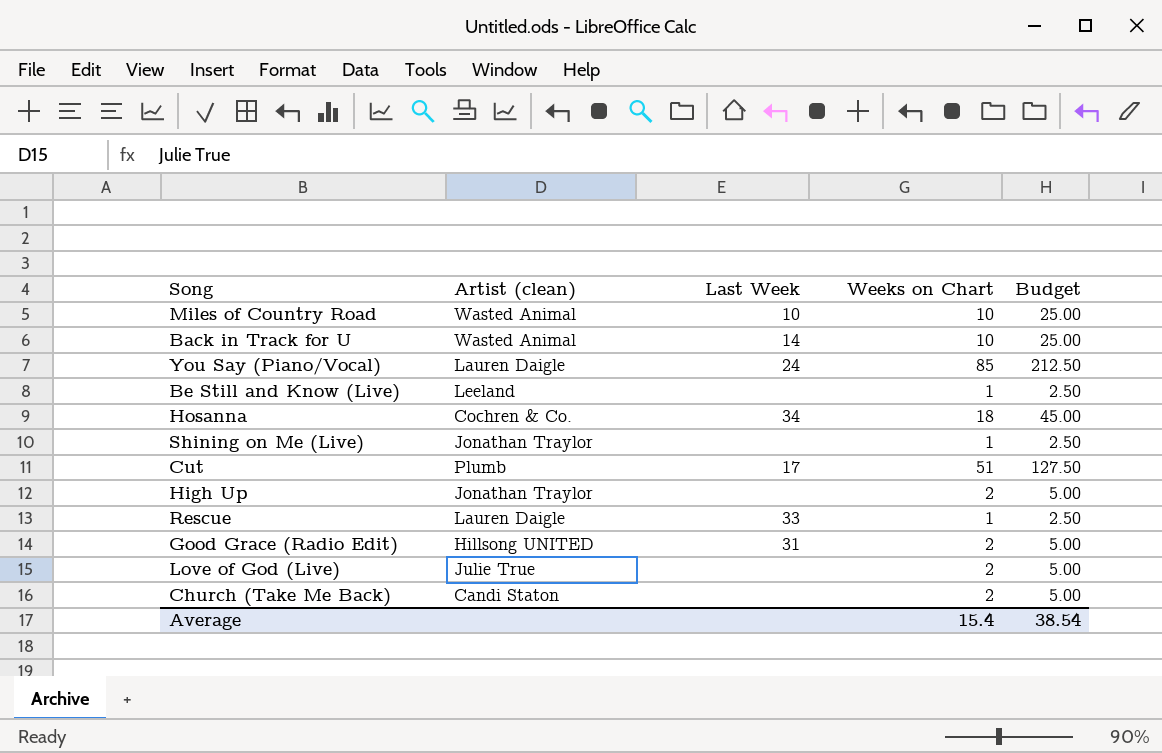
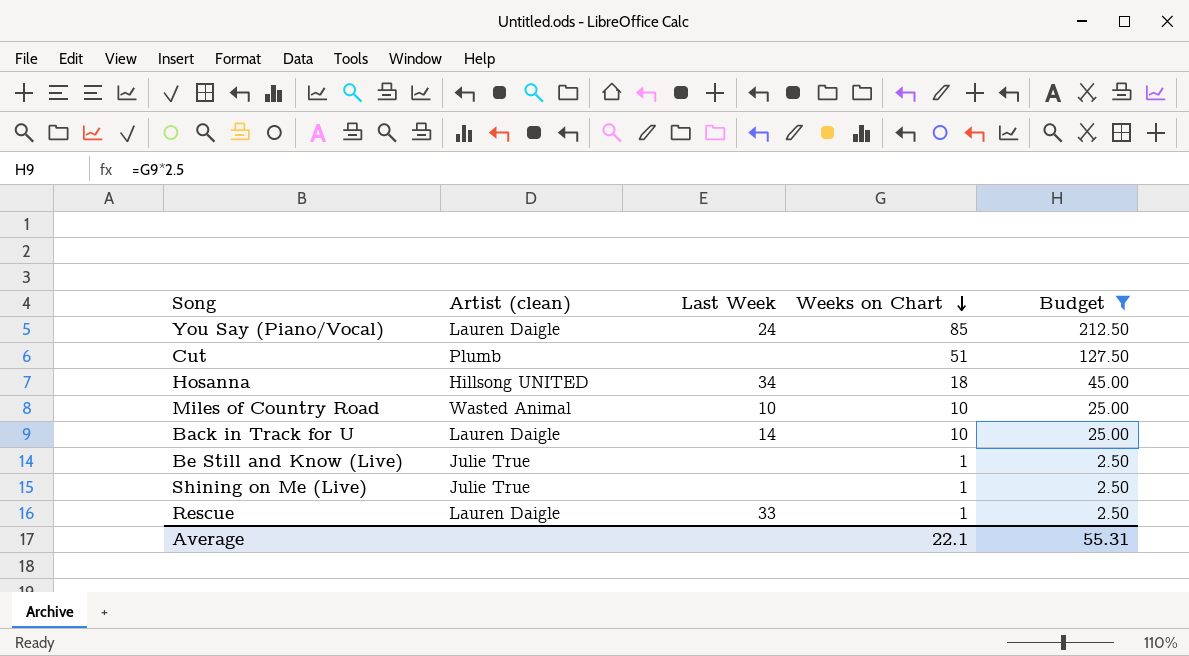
filter: none -> Budget != 5.00
row order: none -> Weeks on Chart descending
Cut | Last Week: 17 -> none
Hosanna | Artist (clean): Cochren & Co. -> Hillsong UNITED
Back in Track for U | Artist (clean): Wasted Animal -> Lauren Daigle
Be Still and Know (Live) | Artist (clean): Leeland -> Julie True
Shining on Me (Live) | Artist (clean): Jonathan Traylor -> Julie True
Average | Weeks on Chart: 15.4 -> 22.1
Average | Budget: 38.54 -> 55.31

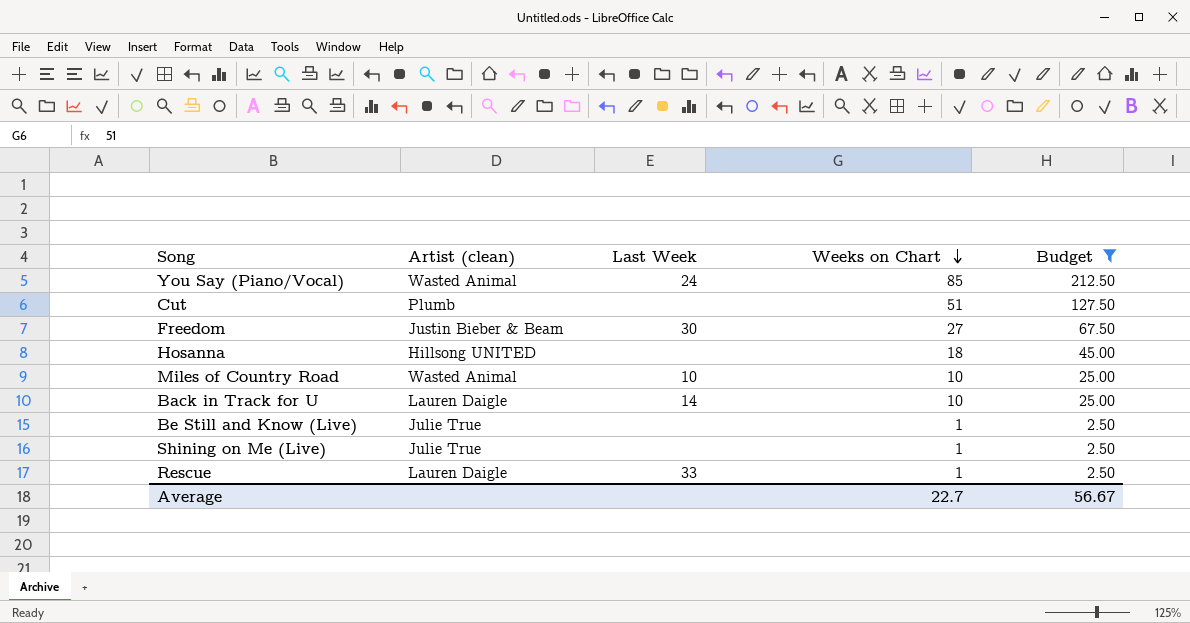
You Say (Piano/Vocal) | Artist (clean): Lauren Daigle -> Wasted Animal
row Freedom: none -> Justin Bieber & Beam | 30 | 27 | 67.50
Hosanna | Last Week: 34 -> none
Average | Weeks on Chart: 22.1 -> 22.7
Average | Budget: 55.31 -> 56.67

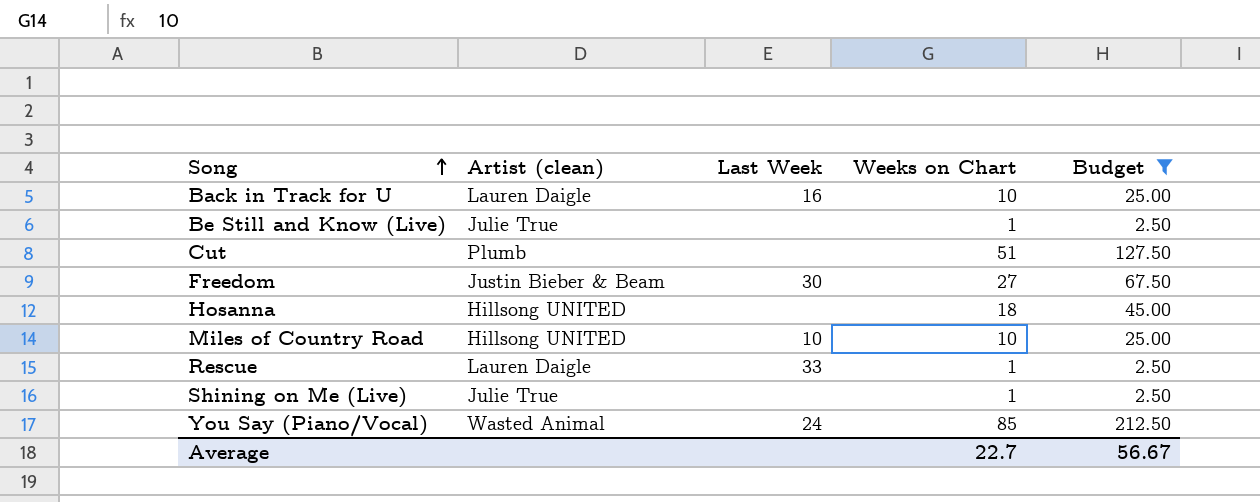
row order: Weeks on Chart descending -> Song ascending
Back in Track for U | Last Week: 14 -> 16
Miles of Country Road | Artist (clean): Wasted Animal -> Hillsong UNITED

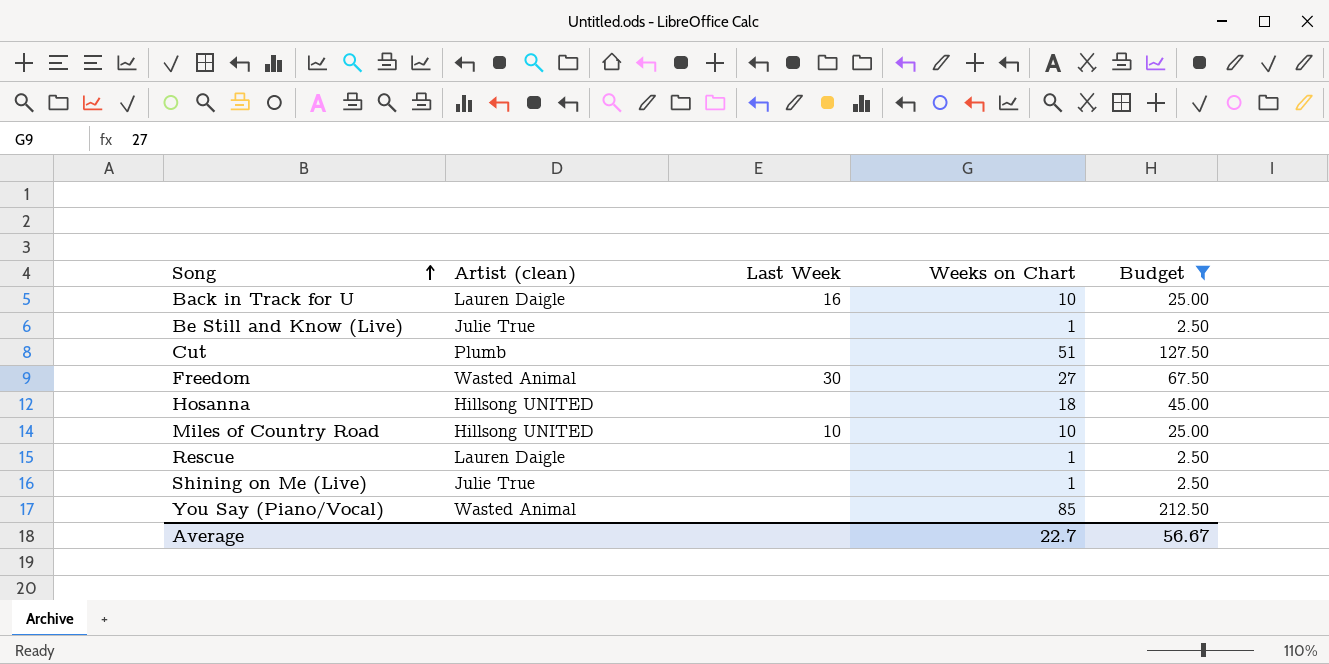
Freedom | Artist (clean): Justin Bieber & Beam -> Wasted Animal
Rescue | Last Week: 33 -> none
You Say (Piano/Vocal) | Last Week: 24 -> none

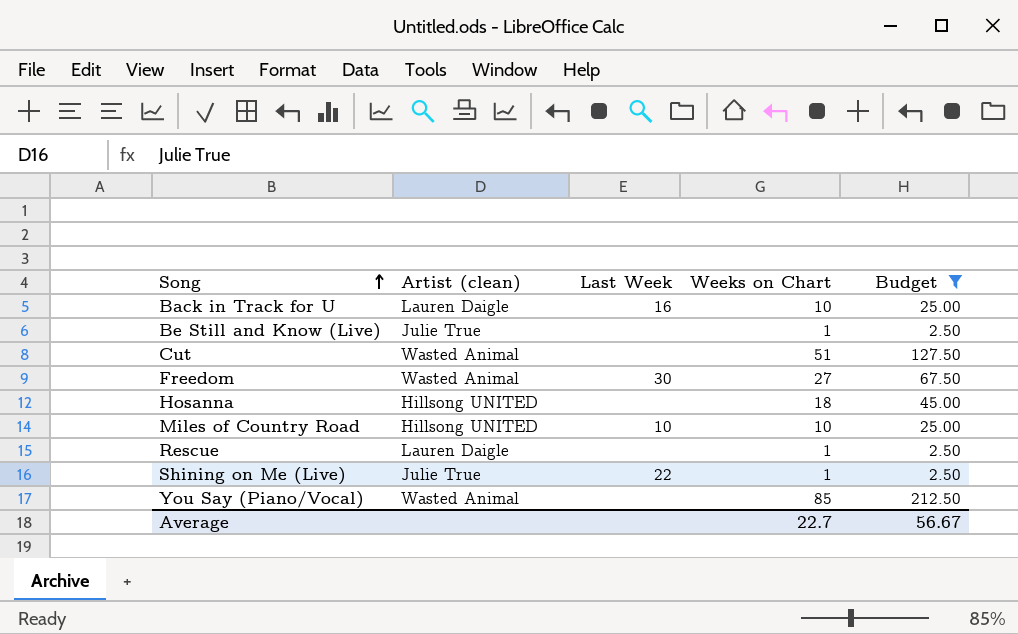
Cut | Artist (clean): Plumb -> Wasted Animal
Shining on Me (Live) | Last Week: none -> 22

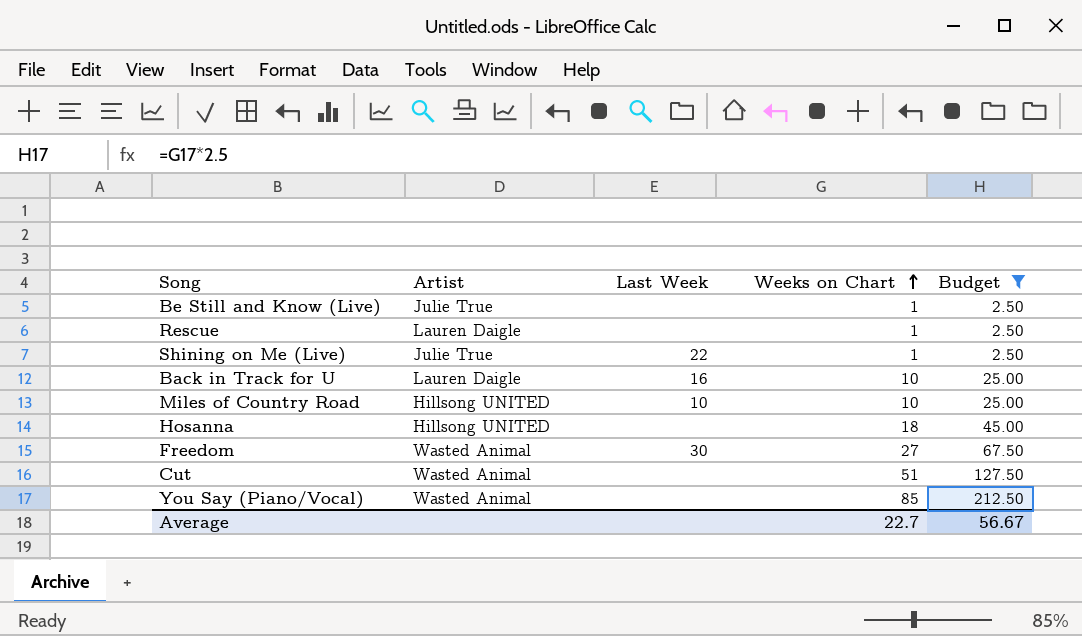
row order: Song ascending -> Weeks on Chart ascending
column name: Artist (clean) -> Artist

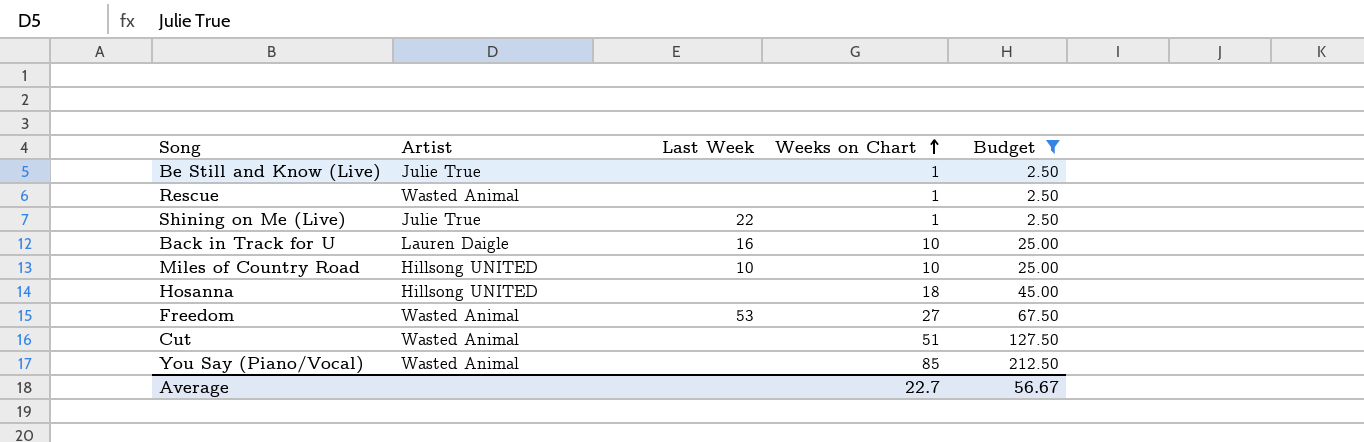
Rescue | Artist: Lauren Daigle -> Wasted Animal
Freedom | Last Week: 30 -> 53

